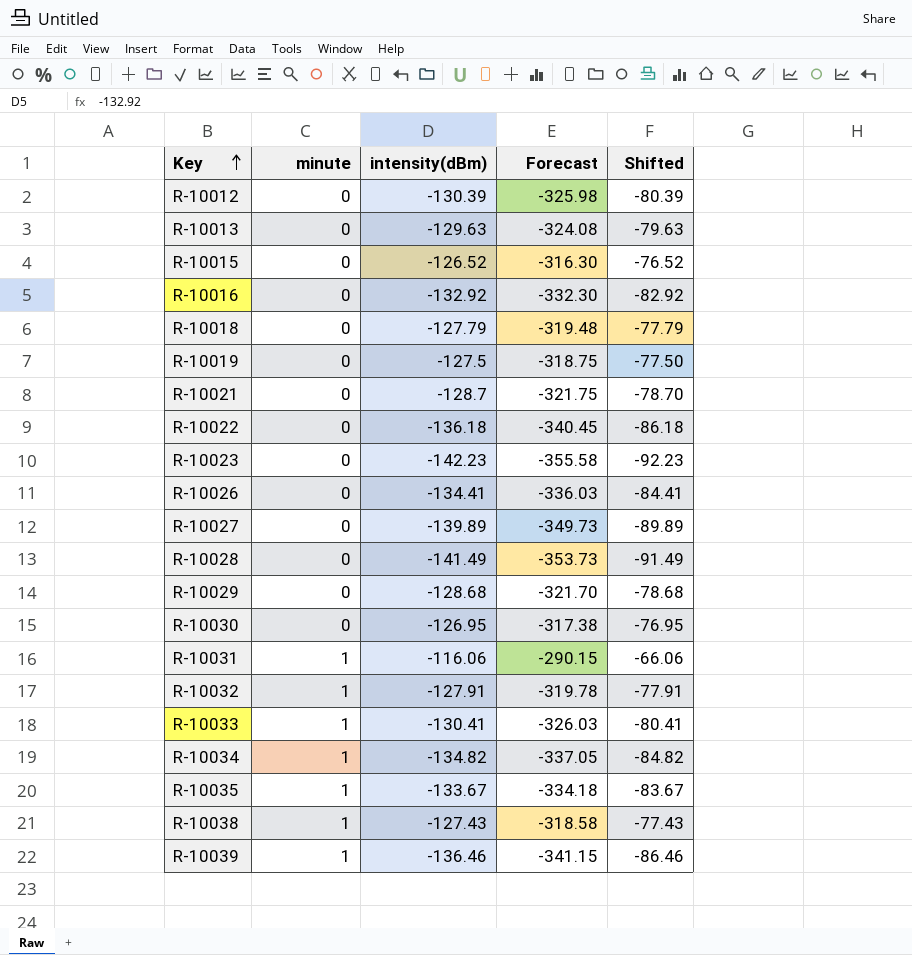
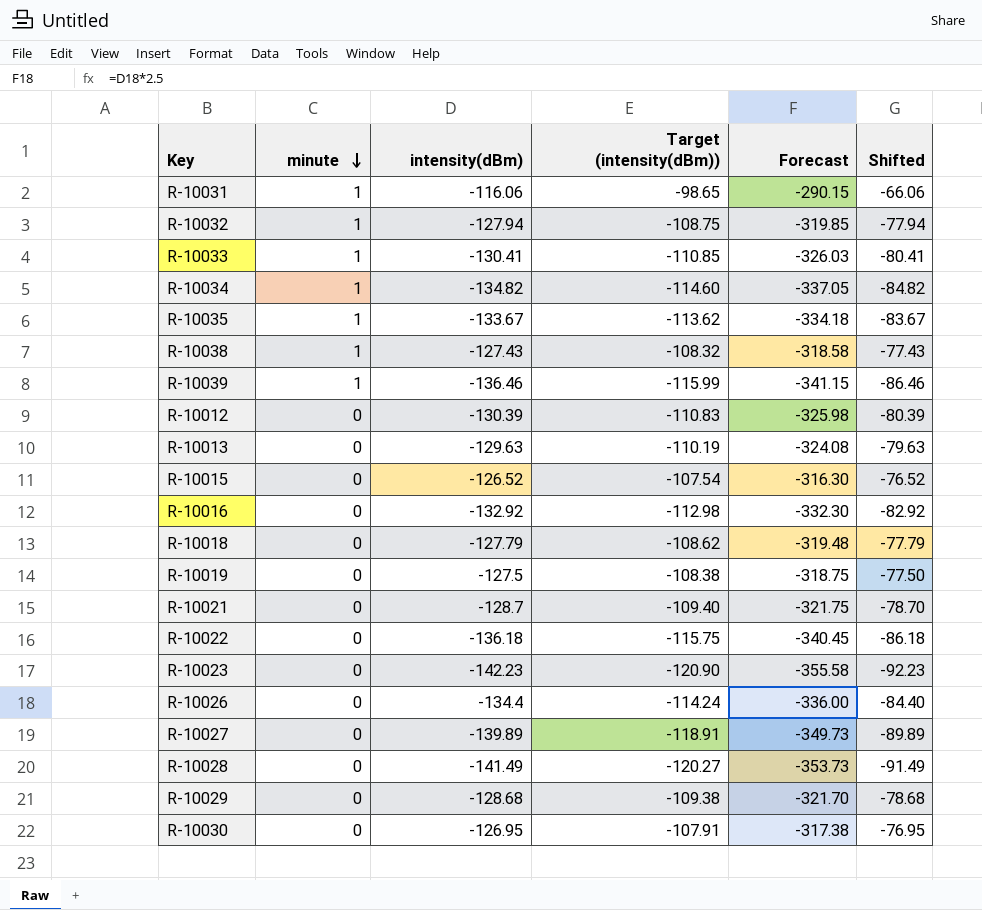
row order: Key ascending -> minute descending
column Target (intensity(dBm)) | formula: none -> [intensity(dBm)] * 0.85
R-10032 | intensity(dBm): -127.91 -> -127.94
R-10032 | Forecast: -319.78 -> -319.85
R-10032 | Shifted: -77.91 -> -77.94
R-10026 | intensity(dBm): -134.41 -> -134.4
R-10026 | Forecast: -336.03 -> -336.00
R-10026 | Shifted: -84.41 -> -84.40

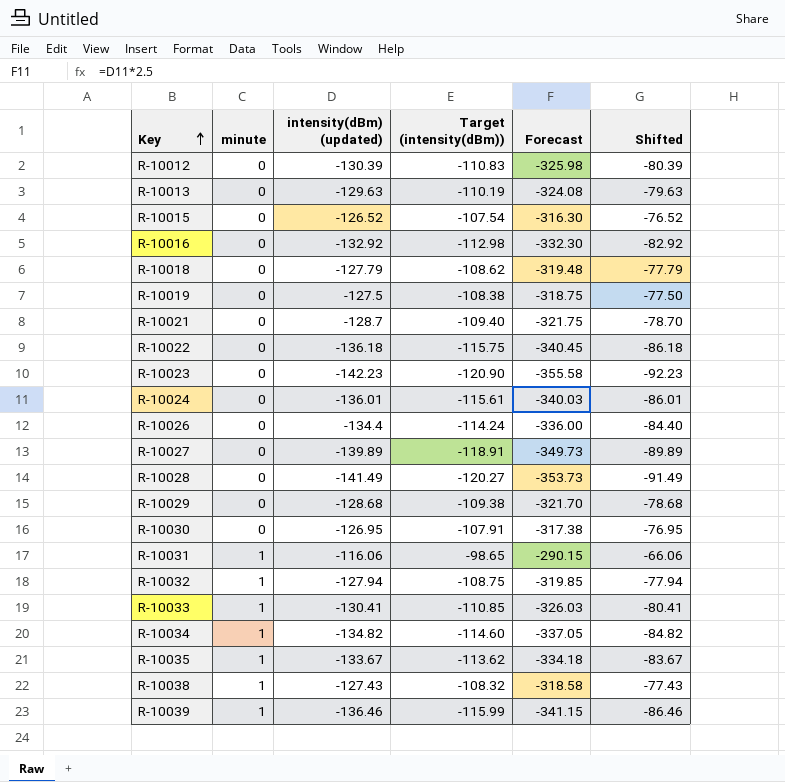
row order: minute descending -> Key ascending
column name: intensity(dBm) -> intensity(dBm) (updated)
row R-10024: none -> 0 | -136.01 | -115.61 | -340.03 | -86.01

